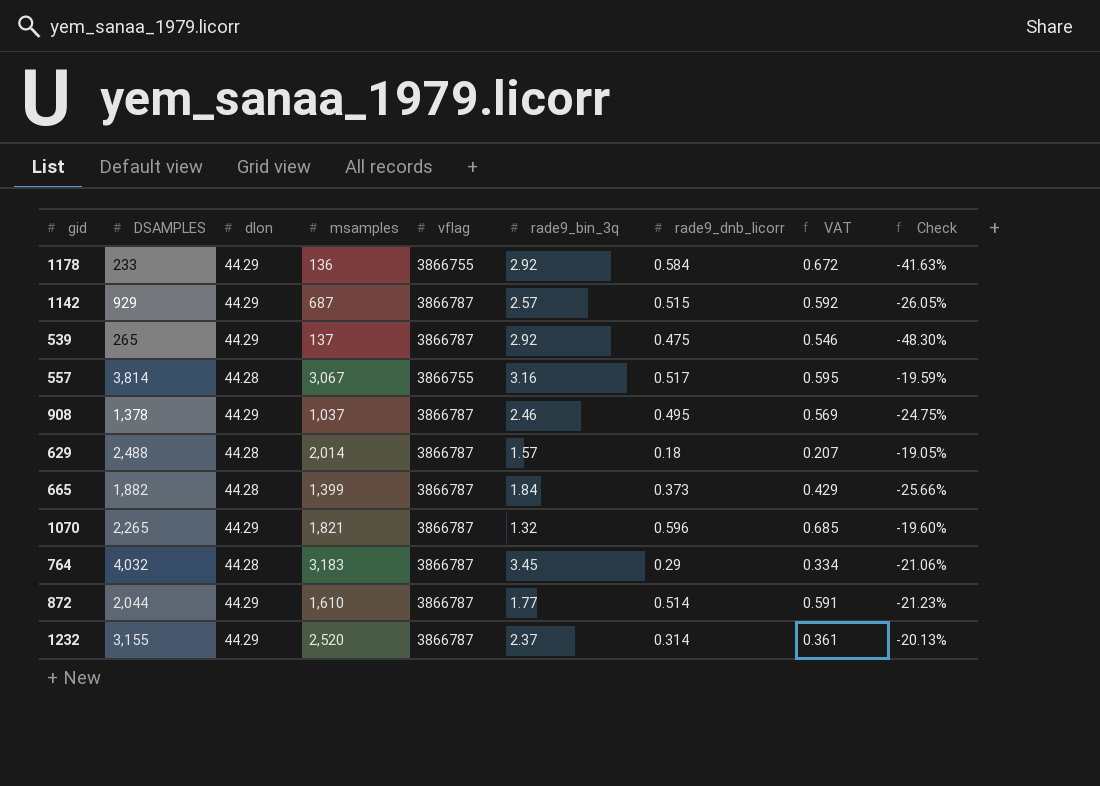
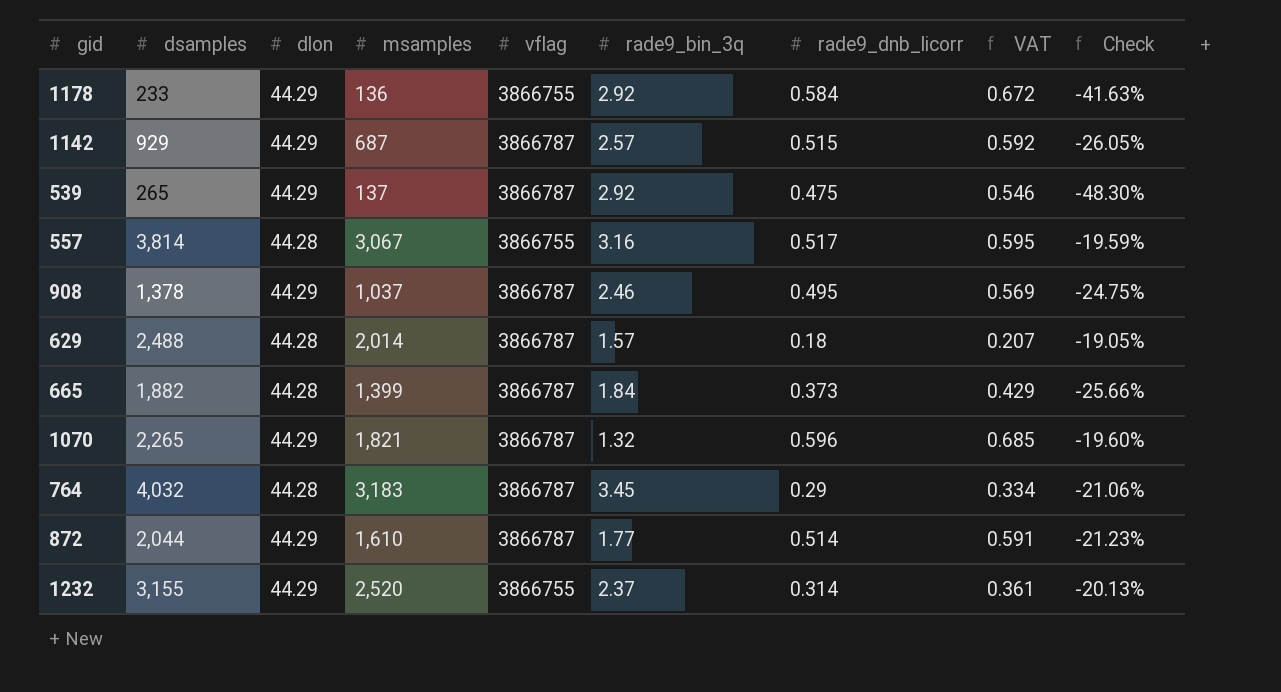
column name: DSAMPLES -> dsamples
1232 | vflag: 3866787 -> 3866755

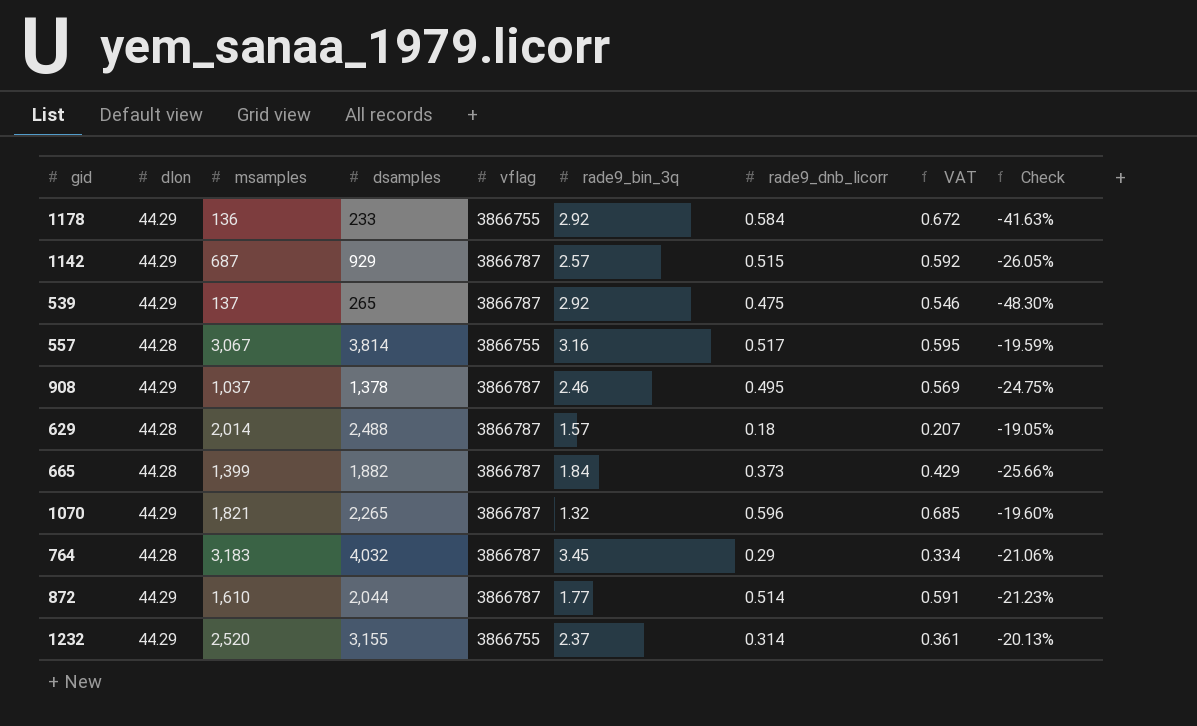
column dsamples | position: 2 -> 4

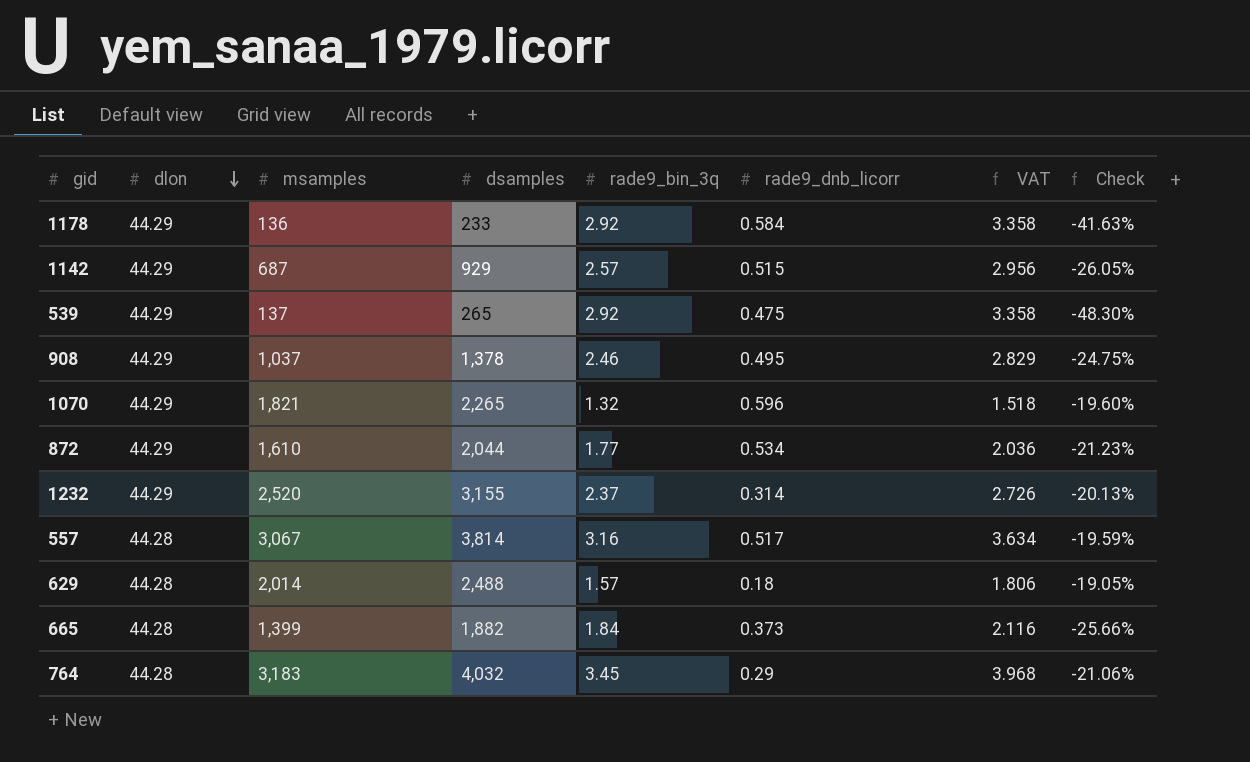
row order: none -> dlon descending
column vflag | position: 5 -> none
column VAT | formula: [rade9_dnb_licorr] * 1.15 -> [rade9_bin_3q] * 1.15
872 | rade9_dnb_licorr: 0.514 -> 0.534

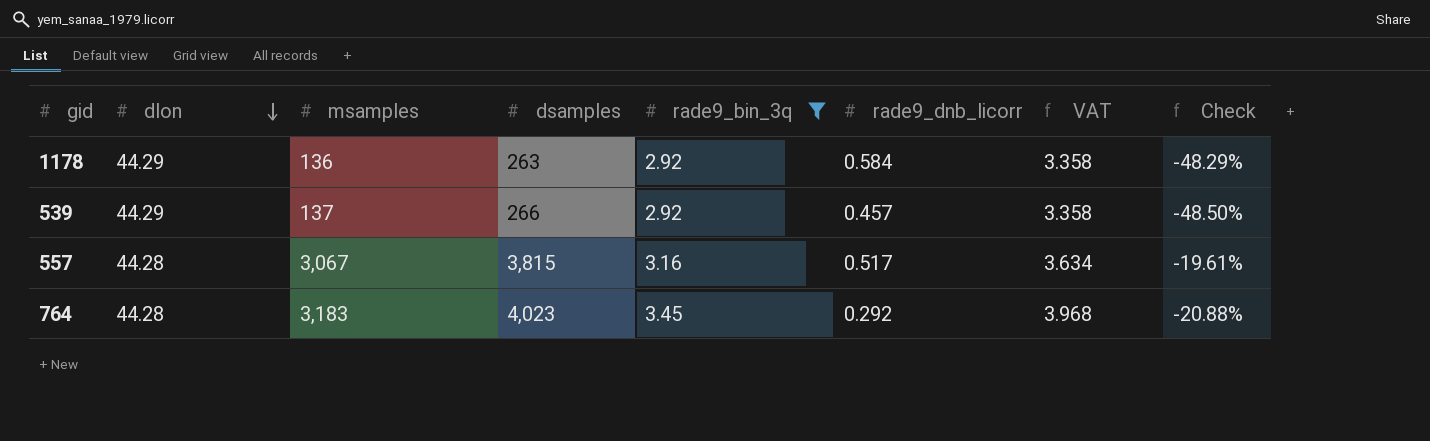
filter: none -> rade9_bin_3q >= 2.92
1178 | dsamples: 233 -> 263
1178 | Check: -41.63% -> -48.29%
539 | dsamples: 265 -> 266
539 | rade9_dnb_licorr: 0.475 -> 0.457
539 | Check: -48.30% -> -48.50%
557 | dsamples: 3,814 -> 3,815
557 | Check: -19.59% -> -19.61%
764 | dsamples: 4,032 -> 4,023
764 | rade9_dnb_licorr: 0.29 -> 0.292
764 | Check: -21.06% -> -20.88%

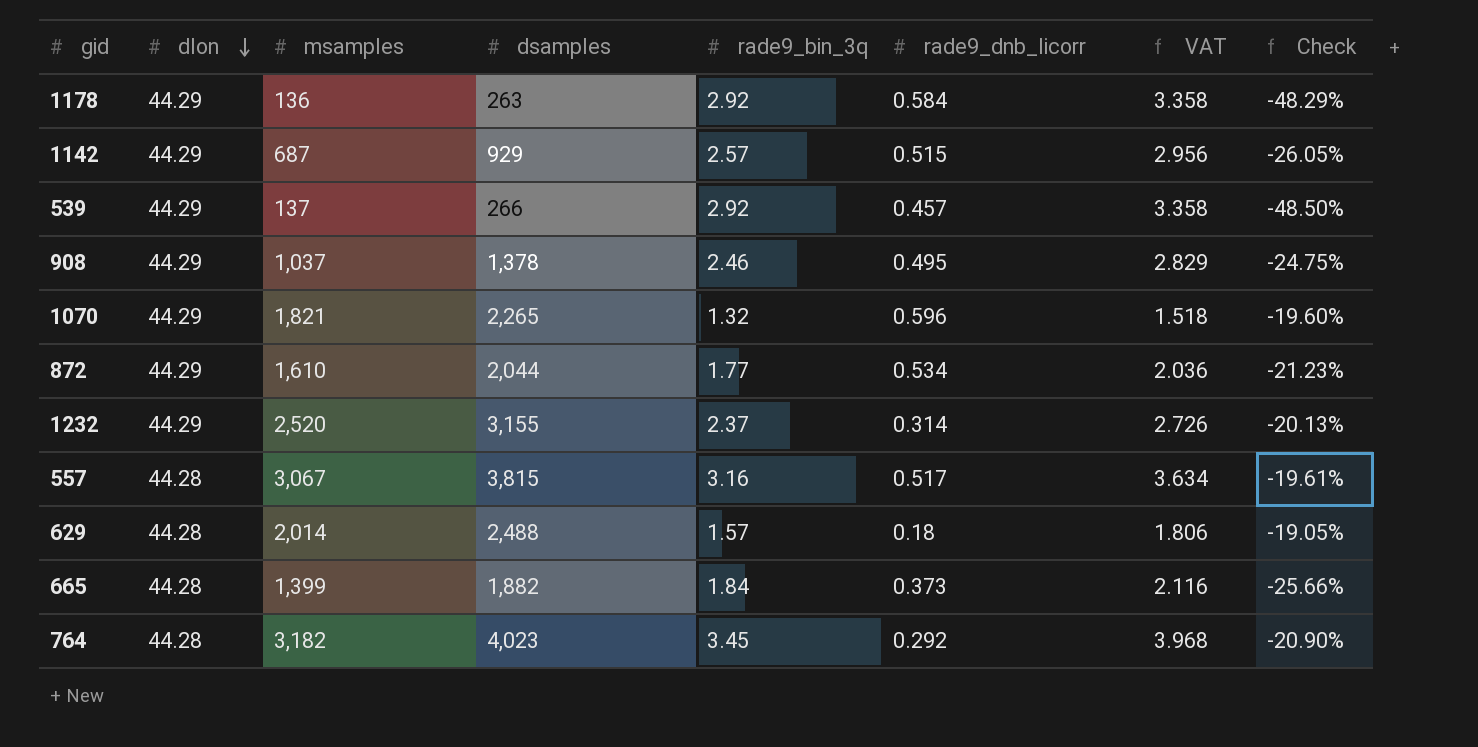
filter: rade9_bin_3q >= 2.92 -> none
764 | msamples: 3,183 -> 3,182
764 | Check: -20.88% -> -20.90%

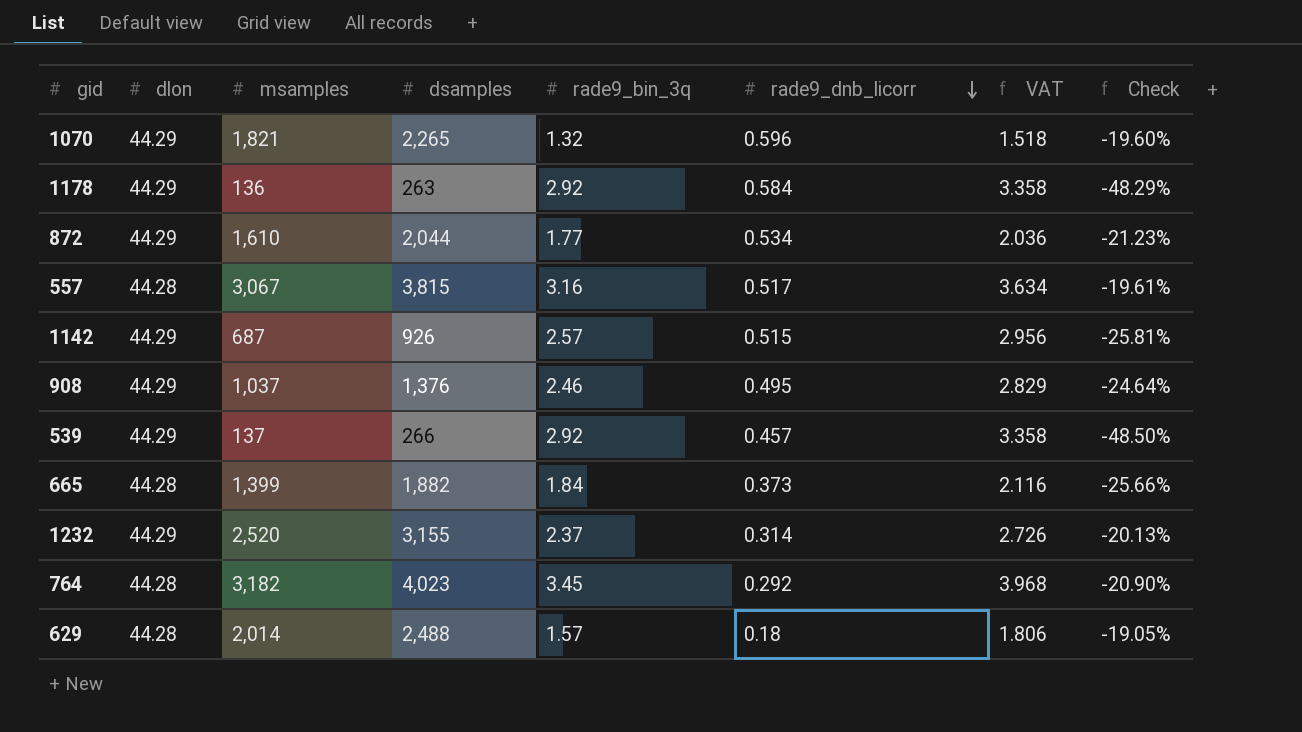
row order: dlon descending -> rade9_dnb_licorr descending
1142 | dsamples: 929 -> 926
1142 | Check: -26.05% -> -25.81%
908 | dsamples: 1,378 -> 1,376
908 | Check: -24.75% -> -24.64%

